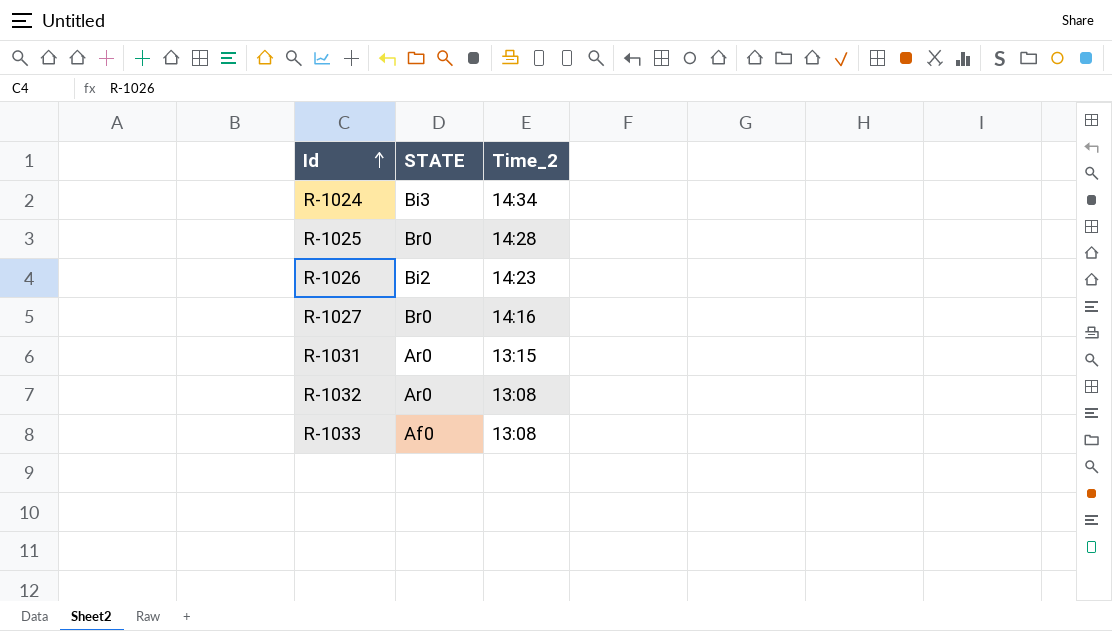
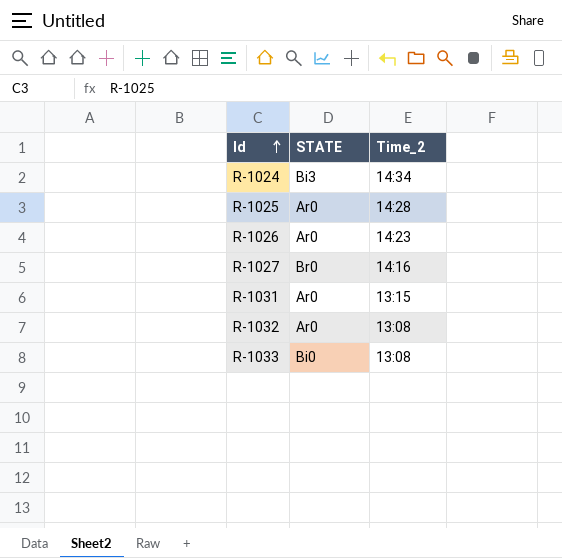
R-1025 | STATE: Br0 -> Ar0
R-1026 | STATE: Bi2 -> Ar0
R-1033 | STATE: Af0 -> Bi0

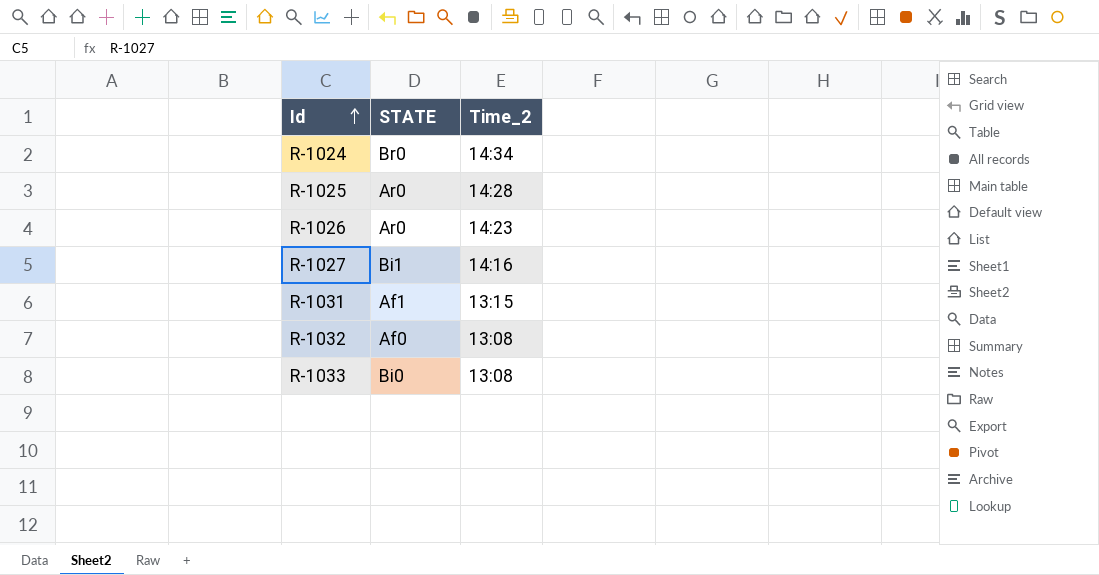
R-1024 | STATE: Bi3 -> Br0
R-1027 | STATE: Br0 -> Bi1
R-1031 | STATE: Ar0 -> Af1
R-1032 | STATE: Ar0 -> Af0

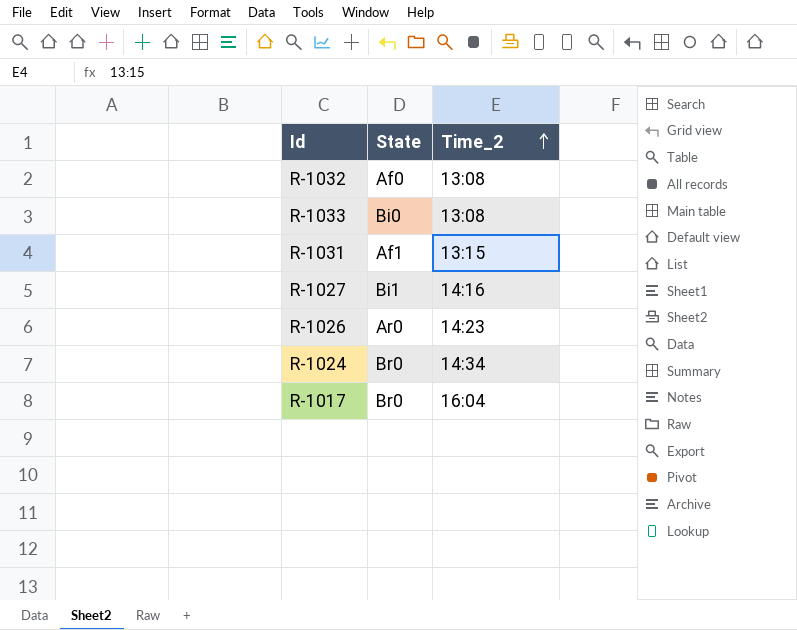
row order: Id ascending -> Time_2 ascending
column name: STATE -> State
row R-1025: Ar0 | 14:28 -> none
row R-1017: none -> Br0 | 16:04

